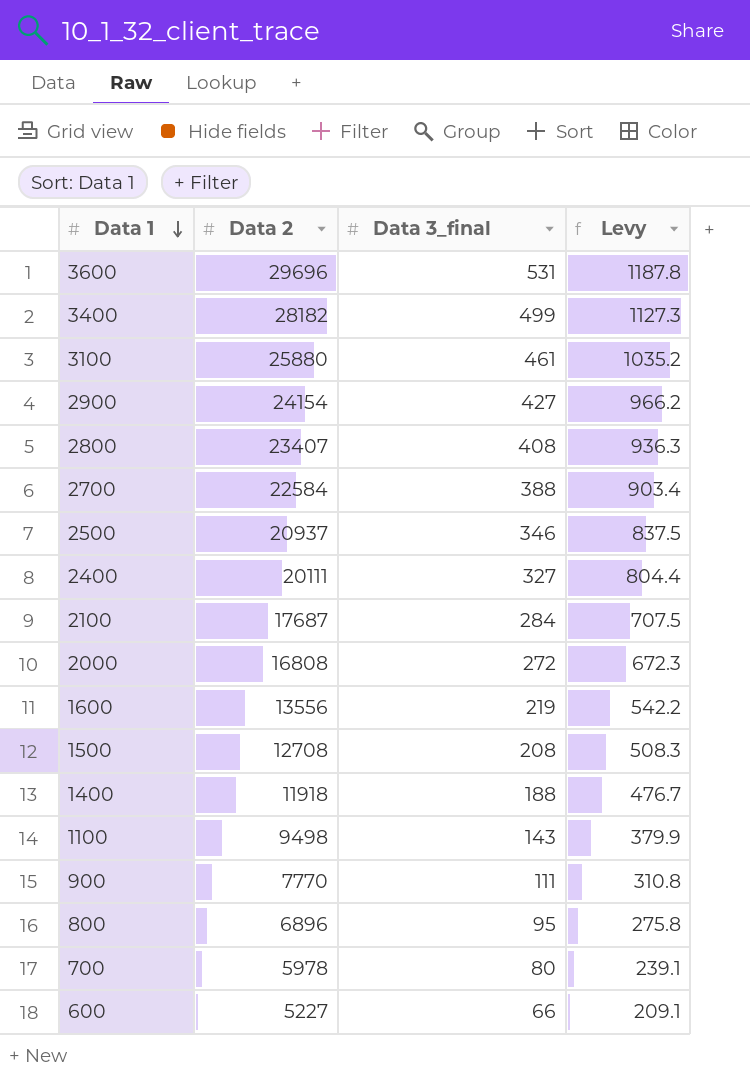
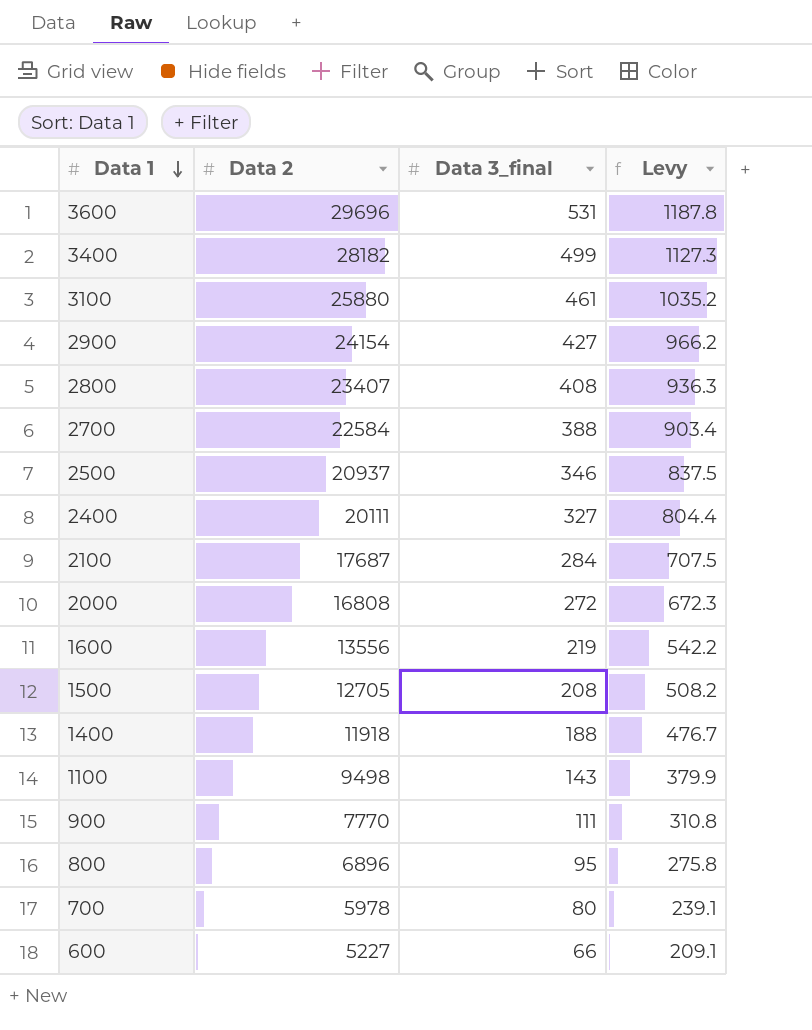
1500 | Data 2: 12708 -> 12705
1500 | Levy: 508.3 -> 508.2

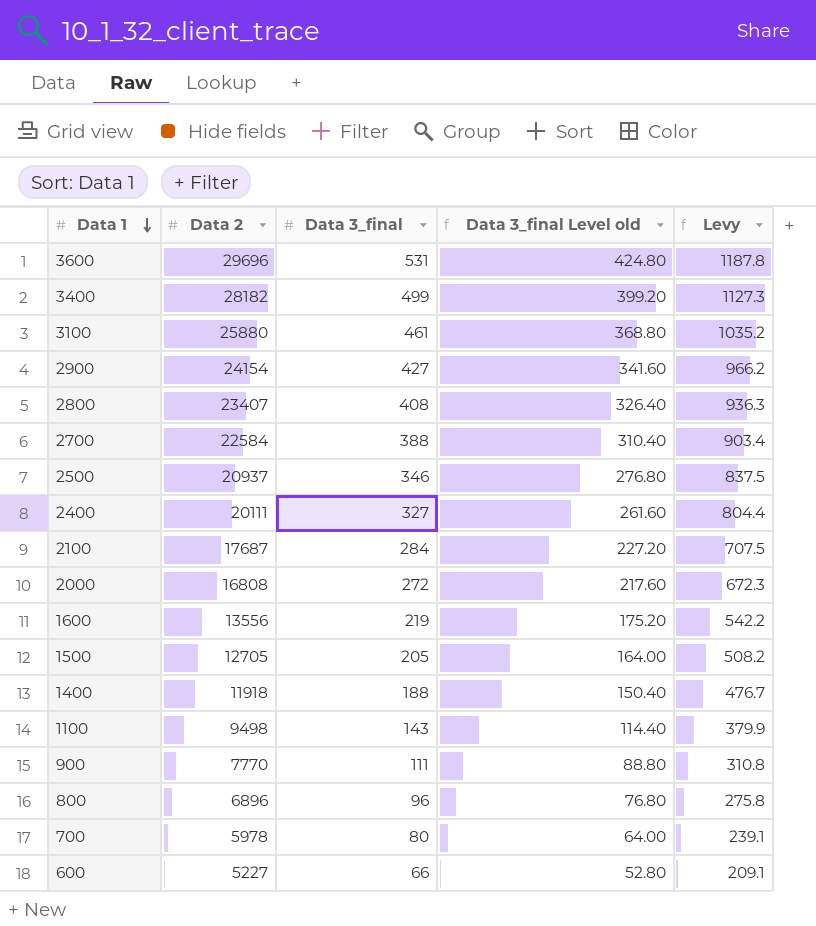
column Data 3_final Level old | formula: none -> [Data 3_final] * 0.8
1500 | Data 3_final: 208 -> 205
800 | Data 3_final: 95 -> 96

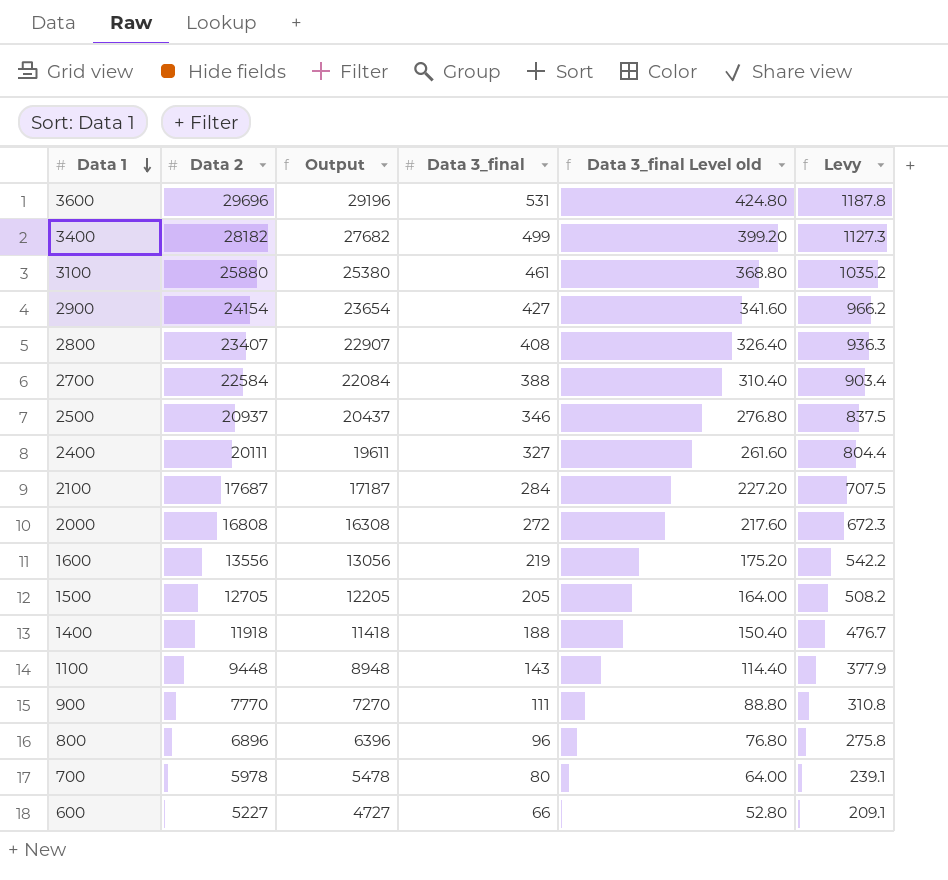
column Output | formula: none -> [Data 2] - 500
1100 | Data 2: 9498 -> 9448
1100 | Levy: 379.9 -> 377.9

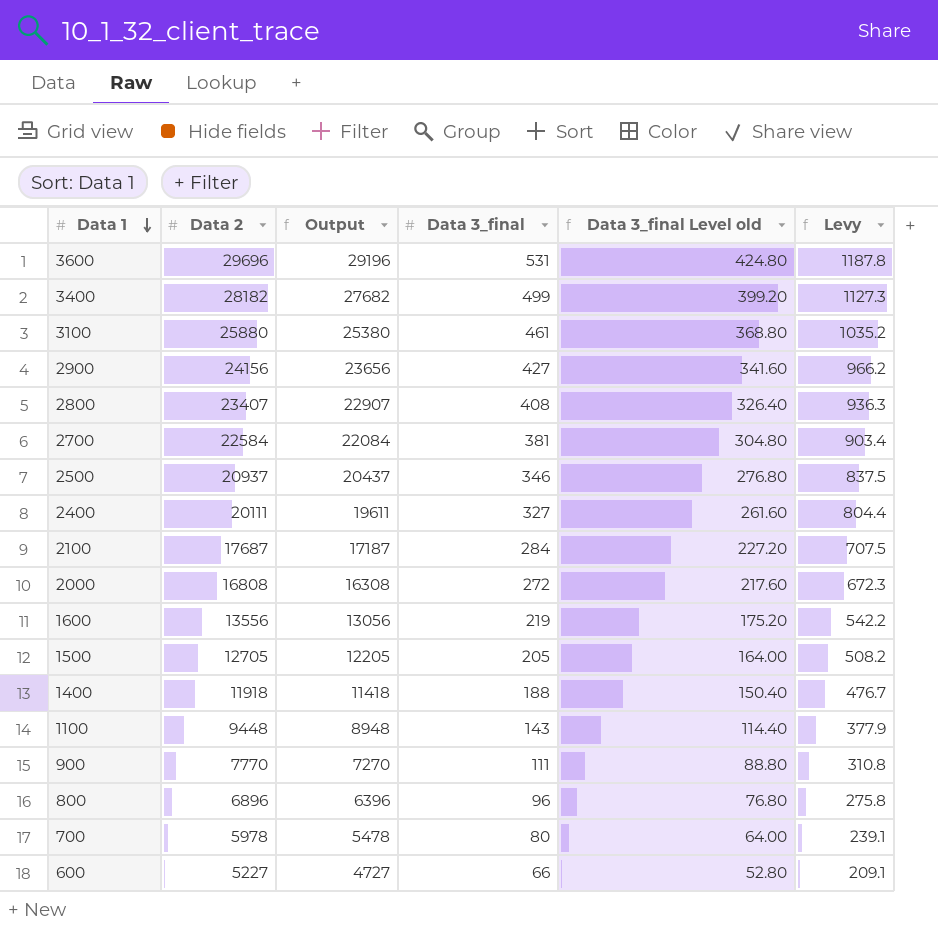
2900 | Data 2: 24154 -> 24156
2900 | Output: 23654 -> 23656
2700 | Data 3_final: 388 -> 381
2700 | Data 3_final Level old: 310.40 -> 304.80

